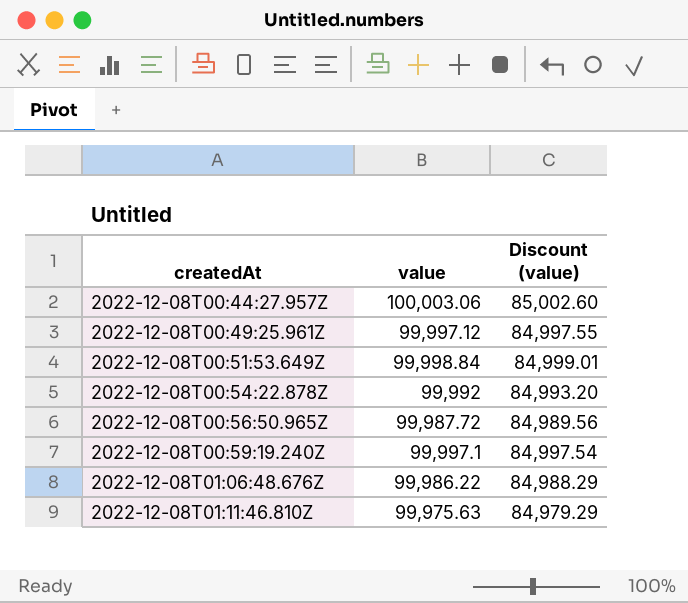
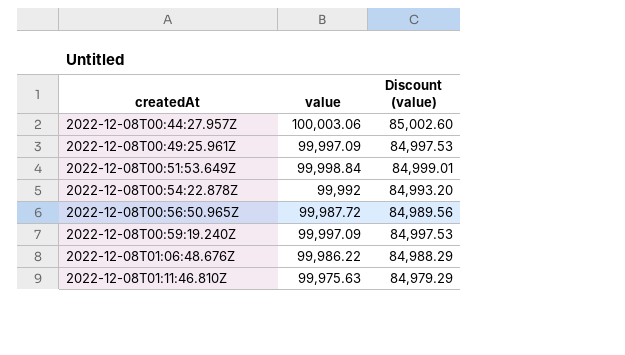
2022-12-08T00:49:25.961Z | value: 99,997.12 -> 99,997.09
2022-12-08T00:49:25.961Z | Discount (value): 84,997.55 -> 84,997.53
2022-12-08T00:59:19.240Z | value: 99,997.1 -> 99,997.09
2022-12-08T00:59:19.240Z | Discount (value): 84,997.54 -> 84,997.53

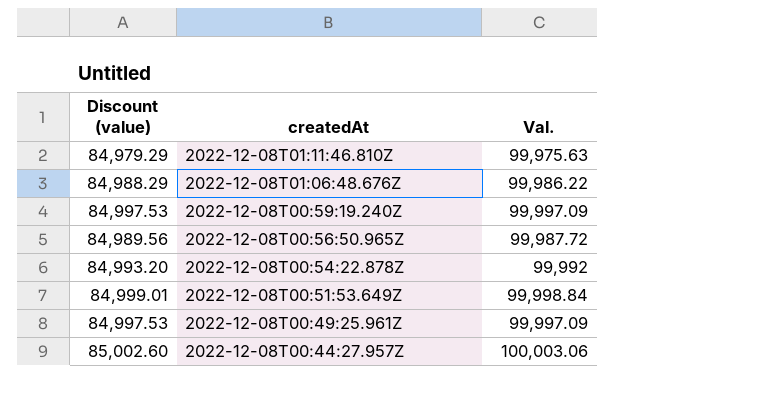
row order: createdAt ascending -> createdAt descending
column Discount (value) | position: 3 -> 1
column name: value -> Val.

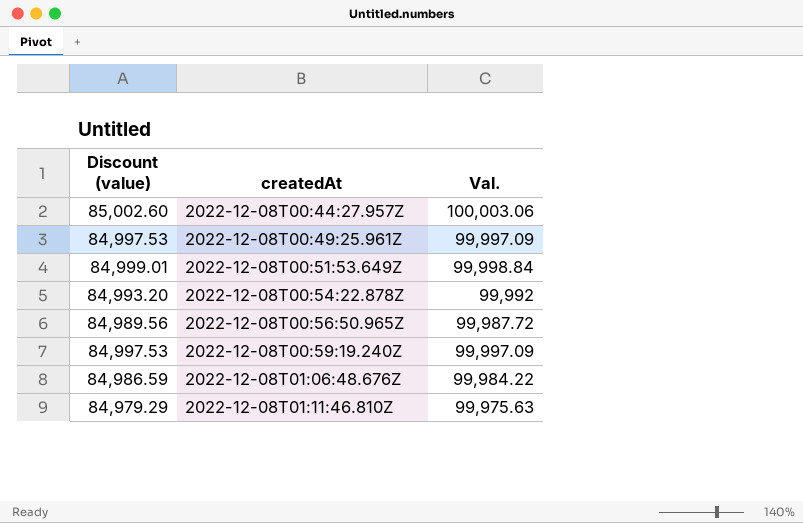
row order: createdAt descending -> createdAt ascending
2022-12-08T01:06:48.676Z | Discount (value): 84,988.29 -> 84,986.59
2022-12-08T01:06:48.676Z | Val.: 99,986.22 -> 99,984.22

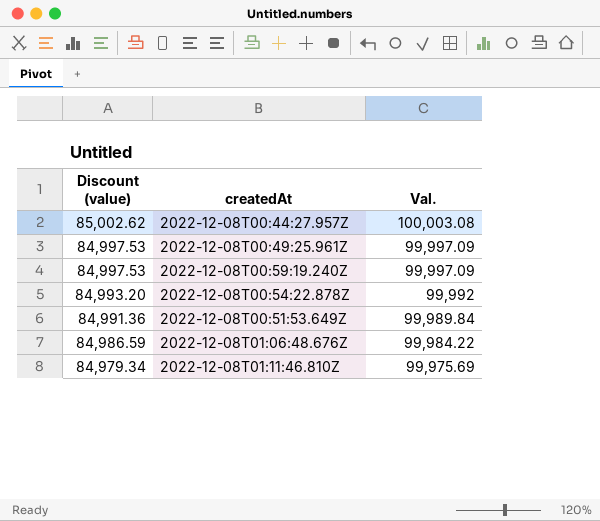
row order: createdAt ascending -> Discount (value) descending
row 2022-12-08T00:56:50.965Z: 84,989.56 | 99,987.72 -> none
2022-12-08T00:44:27.957Z | Discount (value): 85,002.60 -> 85,002.62
2022-12-08T00:44:27.957Z | Val.: 100,003.06 -> 100,003.08
2022-12-08T00:51:53.649Z | Discount (value): 84,999.01 -> 84,991.36
2022-12-08T00:51:53.649Z | Val.: 99,998.84 -> 99,989.84
2022-12-08T01:11:46.810Z | Discount (value): 84,979.29 -> 84,979.34
2022-12-08T01:11:46.810Z | Val.: 99,975.63 -> 99,975.69

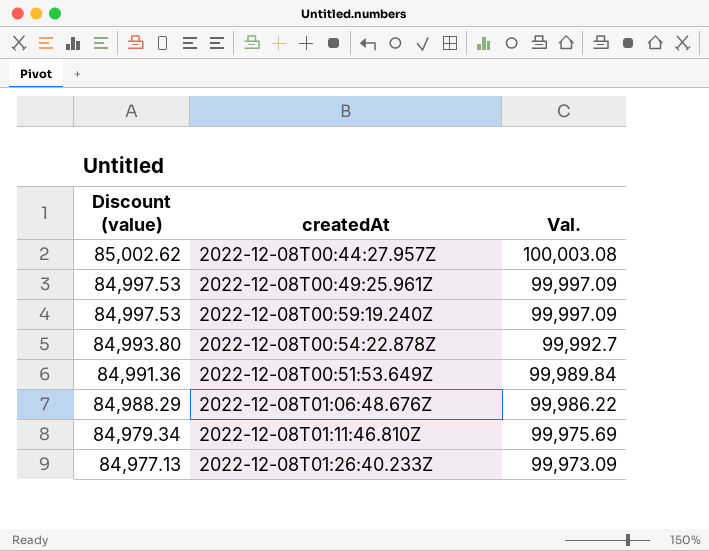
2022-12-08T00:54:22.878Z | Discount (value): 84,993.20 -> 84,993.80
2022-12-08T00:54:22.878Z | Val.: 99,992 -> 99,992.7
2022-12-08T01:06:48.676Z | Discount (value): 84,986.59 -> 84,988.29
2022-12-08T01:06:48.676Z | Val.: 99,984.22 -> 99,986.22
row 2022-12-08T01:26:40.233Z: none -> 84,977.13 | 99,973.09

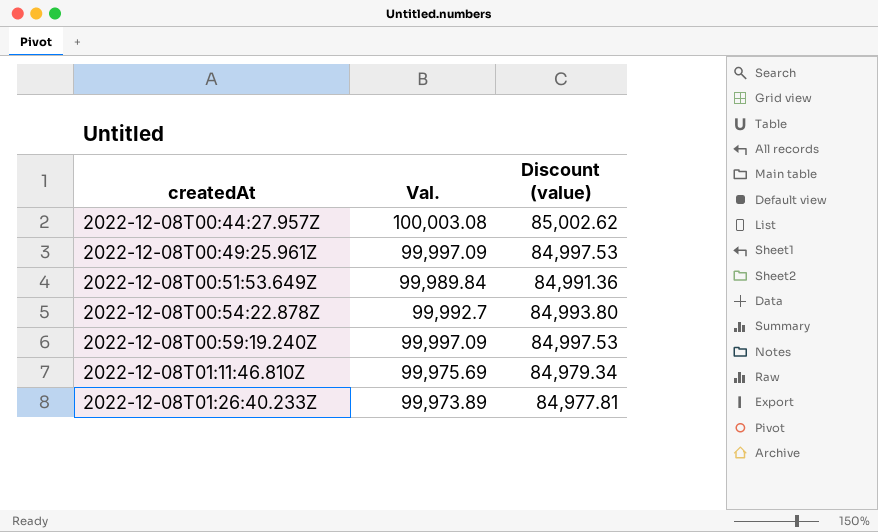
row order: Discount (value) descending -> createdAt ascending
column Discount (value) | position: 1 -> 3
row 2022-12-08T01:06:48.676Z: 84,988.29 | 99,986.22 -> none
2022-12-08T01:26:40.233Z | Val.: 99,973.09 -> 99,973.89
2022-12-08T01:26:40.233Z | Discount (value): 84,977.13 -> 84,977.81

